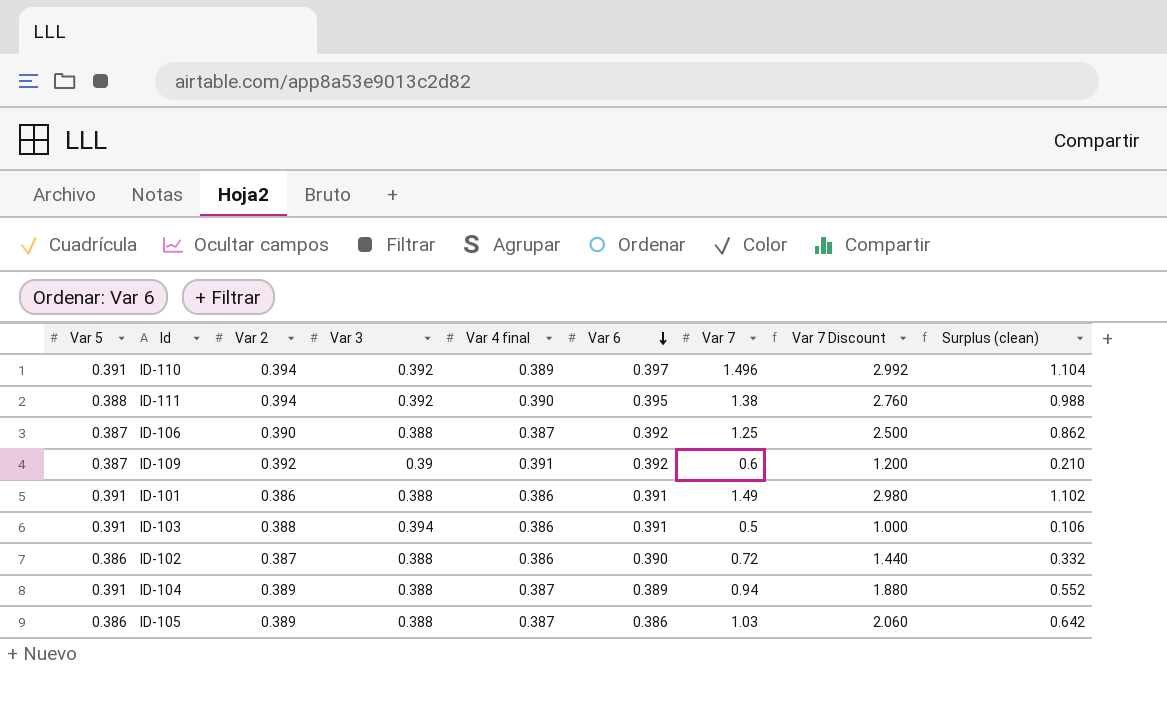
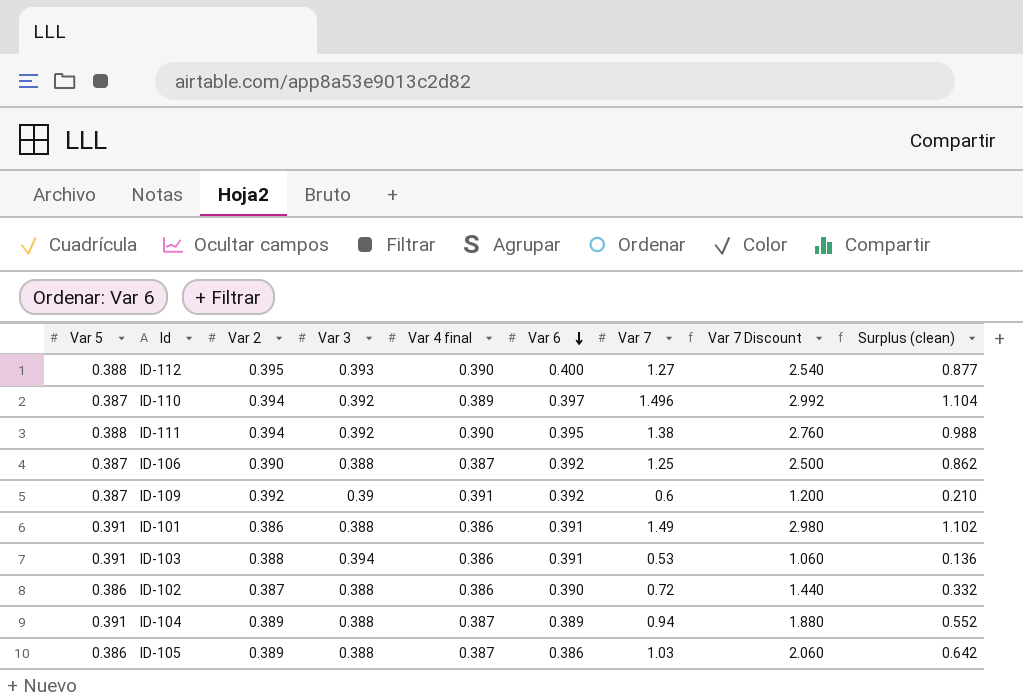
row ID-112: none -> 0.388 | 0.395 | 0.393 | 0.390 | 0.400 | 1.27 | 2.540 | 0.877
ID-110 | Var 5: 0.391 -> 0.387
ID-103 | Var 7: 0.5 -> 0.53
ID-103 | Var 7 Discount: 1.000 -> 1.060
ID-103 | Surplus (clean): 0.106 -> 0.136

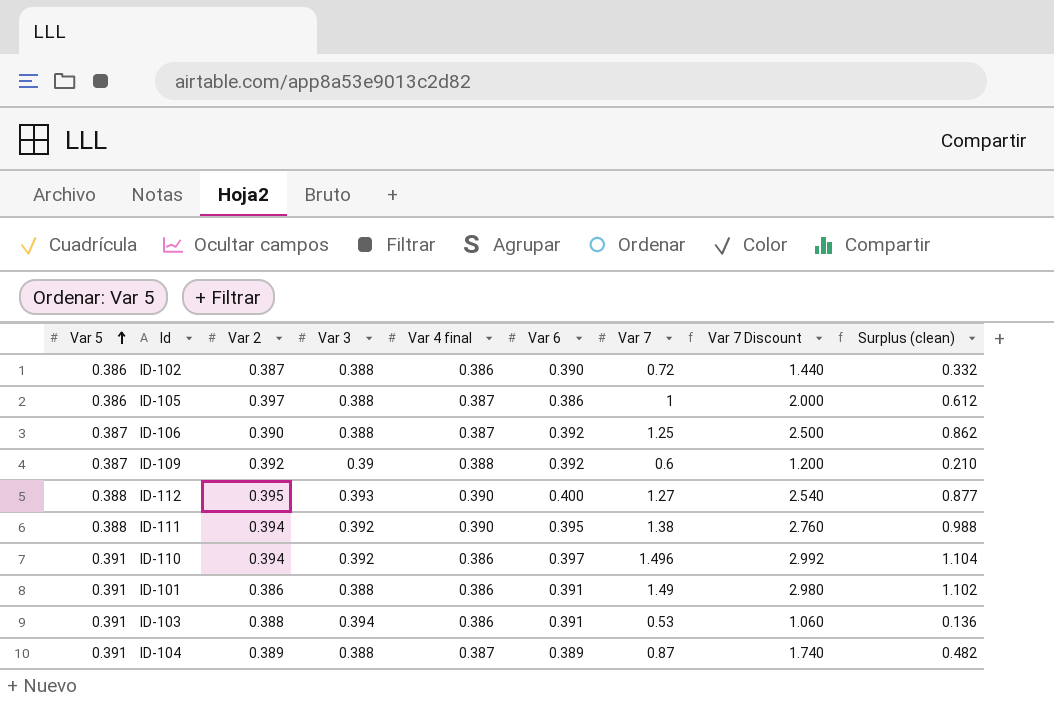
row order: Var 6 descending -> Var 5 ascending
ID-105 | Var 2: 0.389 -> 0.397
ID-105 | Var 7: 1.03 -> 1
ID-105 | Var 7 Discount: 2.060 -> 2.000
ID-105 | Surplus (clean): 0.642 -> 0.612
ID-109 | Var 4 final: 0.391 -> 0.388
ID-110 | Var 5: 0.387 -> 0.391
ID-110 | Var 4 final: 0.389 -> 0.386
ID-104 | Var 7: 0.94 -> 0.87
ID-104 | Var 7 Discount: 1.880 -> 1.740
ID-104 | Surplus (clean): 0.552 -> 0.482

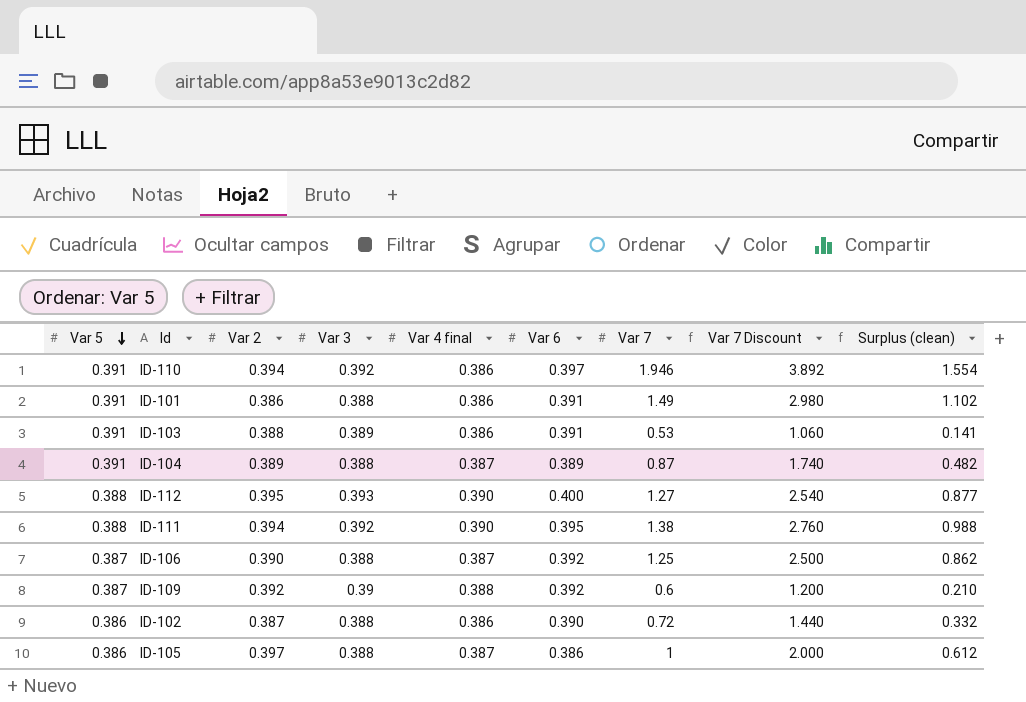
row order: Var 5 ascending -> Var 5 descending
ID-110 | Var 7: 1.496 -> 1.946
ID-110 | Var 7 Discount: 2.992 -> 3.892
ID-110 | Surplus (clean): 1.104 -> 1.554
ID-103 | Var 3: 0.394 -> 0.389
ID-103 | Surplus (clean): 0.136 -> 0.141

